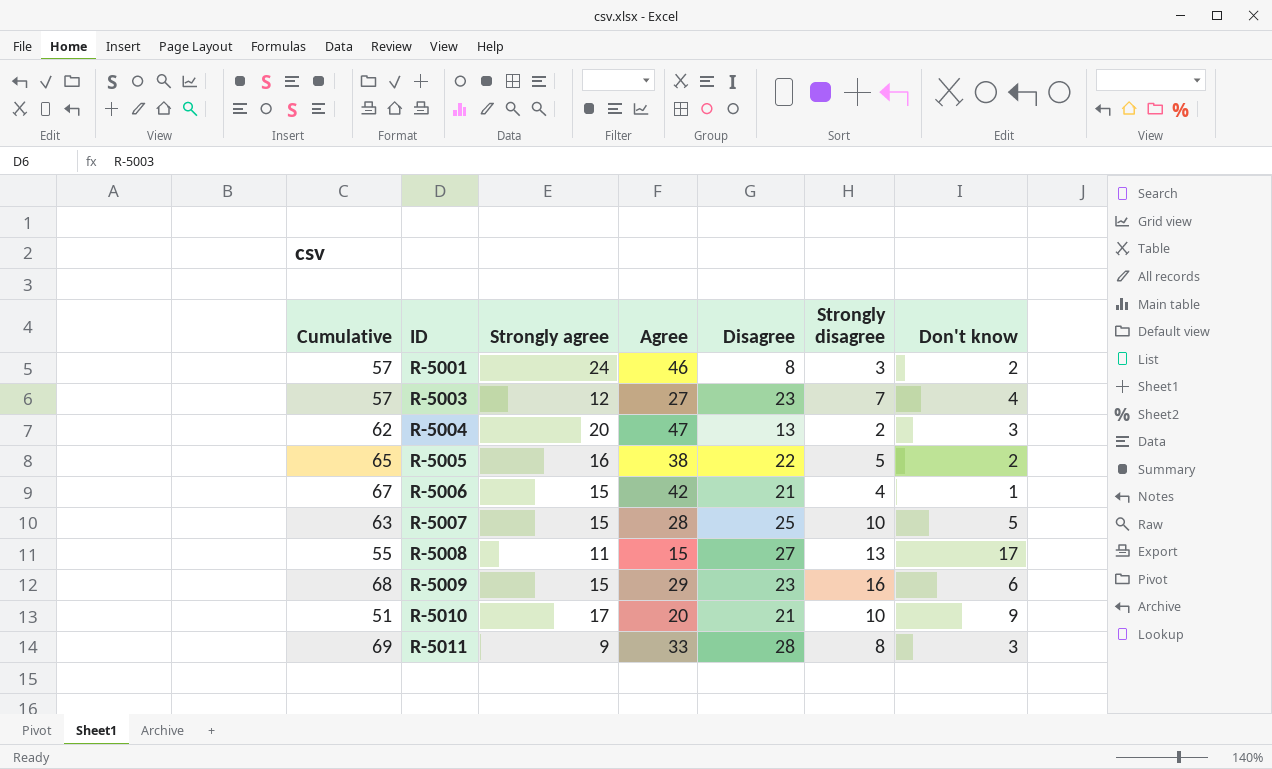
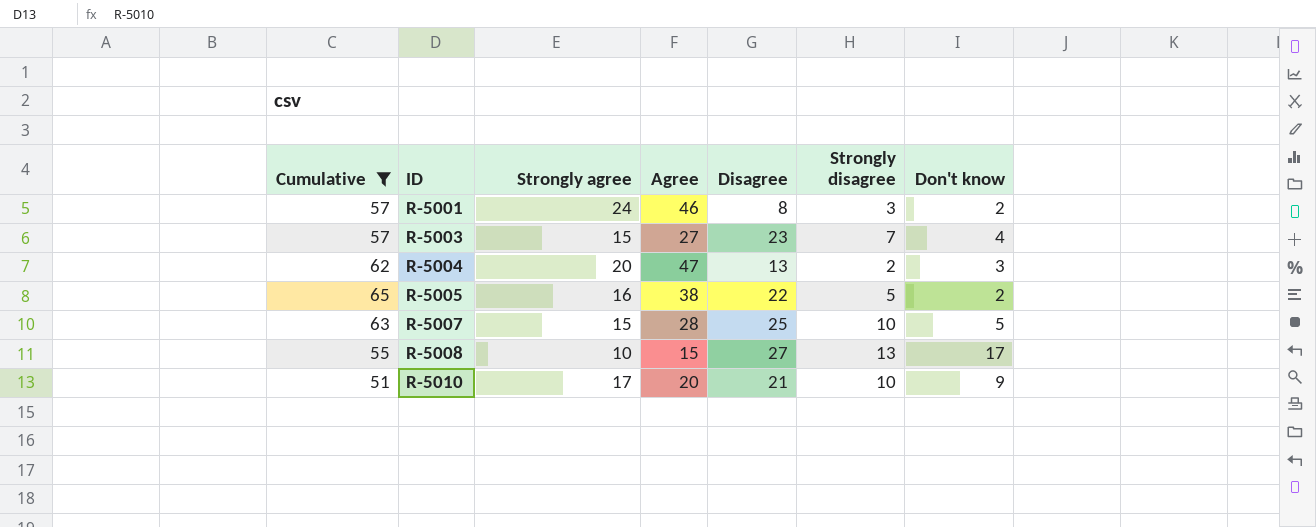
filter: none -> Cumulative <= 65
R-5003 | Strongly agree: 12 -> 15
R-5008 | Strongly agree: 11 -> 10

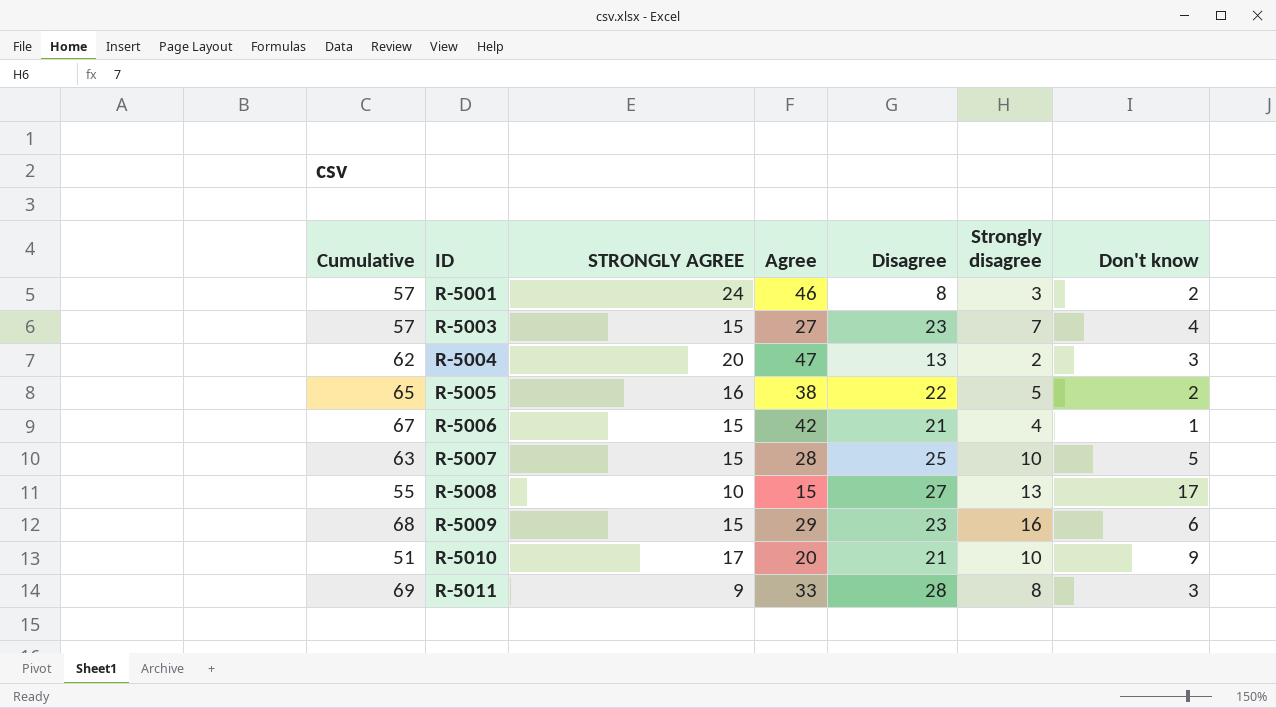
filter: Cumulative <= 65 -> none
column name: Strongly agree -> STRONGLY AGREE

